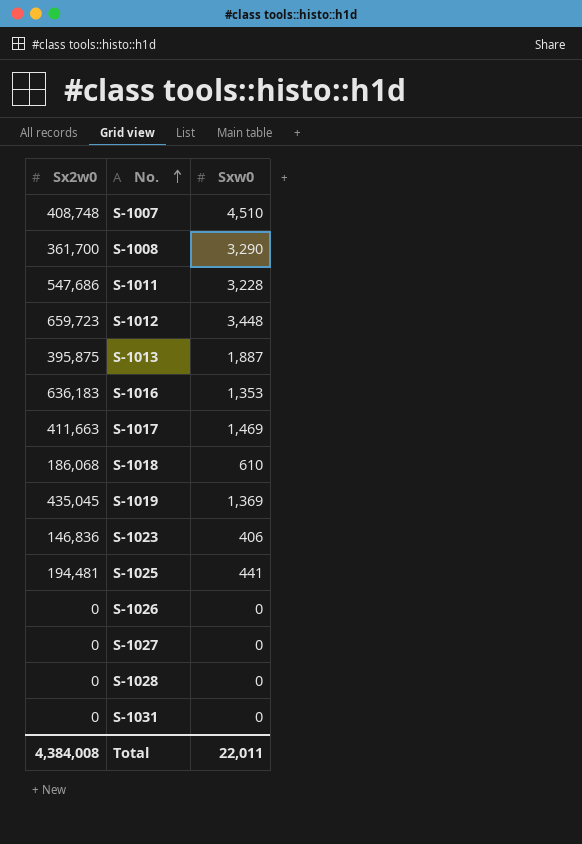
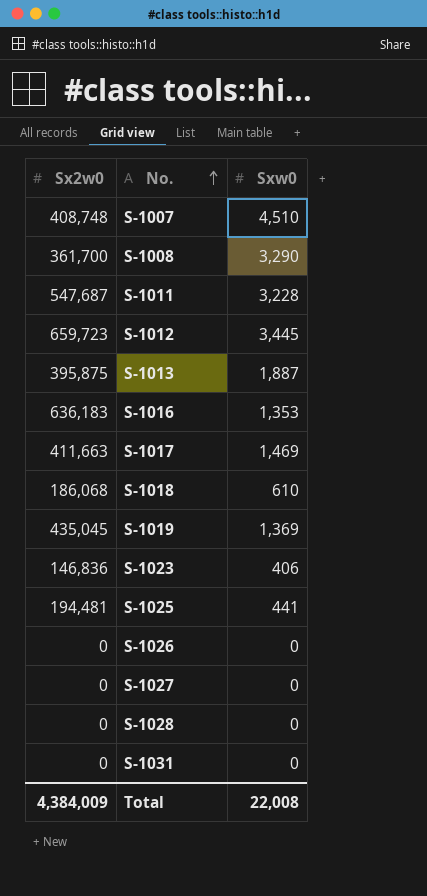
S-1011 | Sx2w0: 547,686 -> 547,687
S-1012 | Sxw0: 3,448 -> 3,445
Total | Sx2w0: 4,384,008 -> 4,384,009
Total | Sxw0: 22,011 -> 22,008

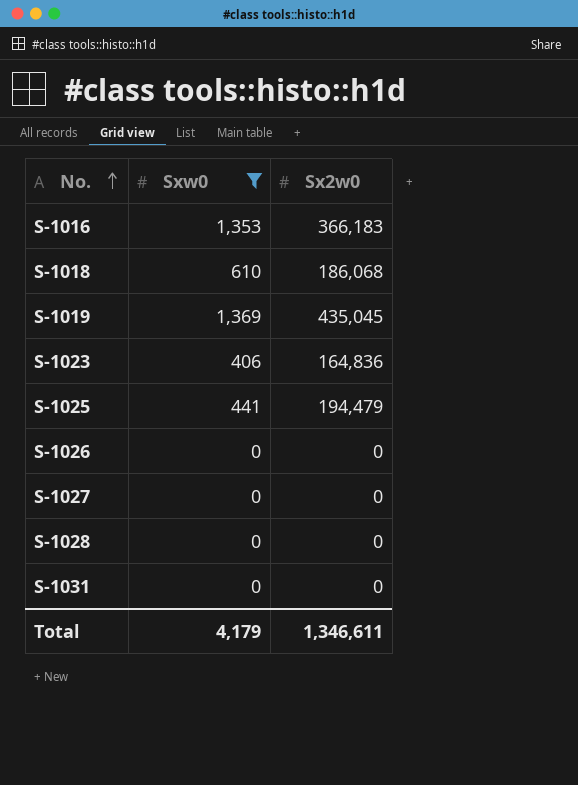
filter: none -> Sxw0 <= 1,369
column Sx2w0 | position: 1 -> 3
S-1016 | Sx2w0: 636,183 -> 366,183
S-1023 | Sx2w0: 146,836 -> 164,836
S-1025 | Sx2w0: 194,481 -> 194,479
Total | Sxw0: 22,008 -> 4,179
Total | Sx2w0: 4,384,009 -> 1,346,611

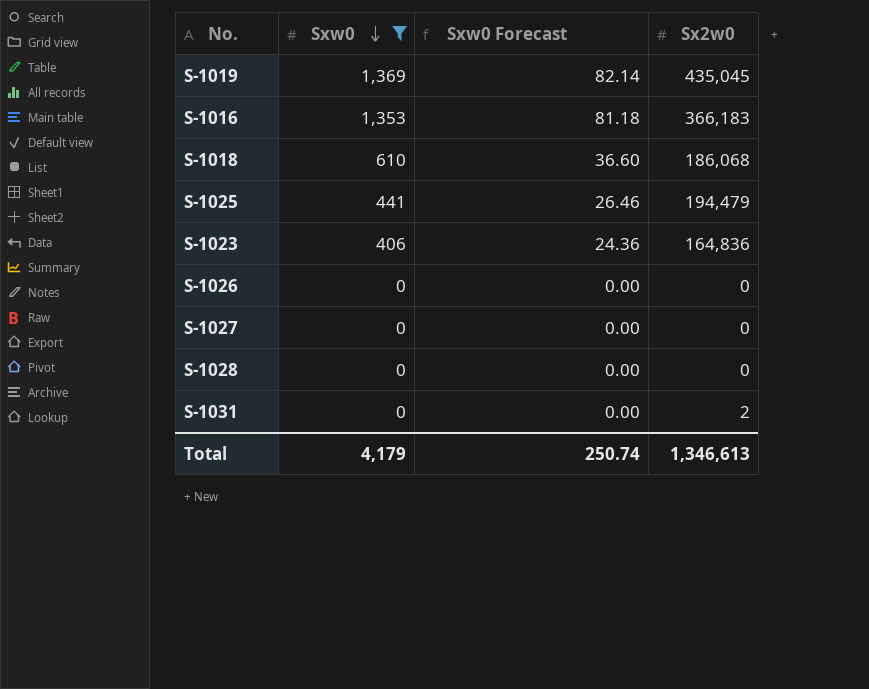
row order: No. ascending -> Sxw0 descending
column Sxw0 Forecast | formula: none -> [Sxw0] * 0.06
S-1031 | Sx2w0: 0 -> 2
Total | Sx2w0: 1,346,611 -> 1,346,613

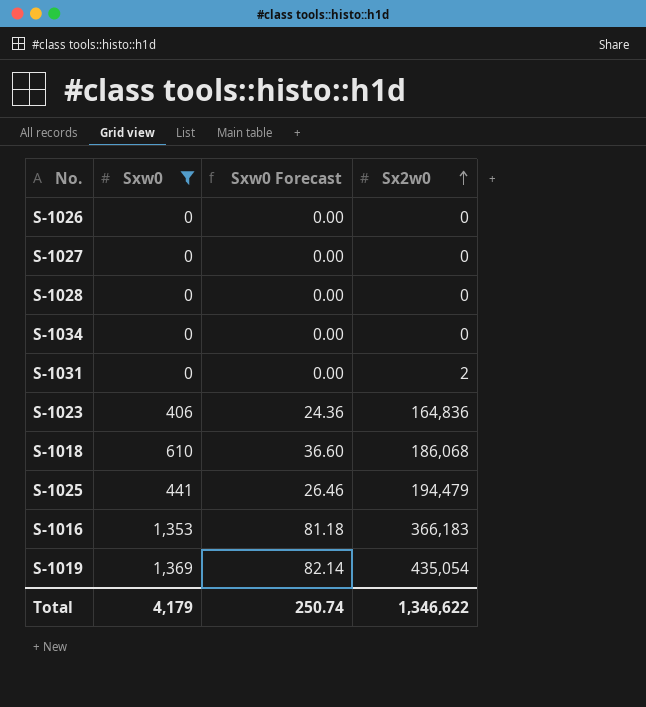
row order: Sxw0 descending -> Sx2w0 ascending
row S-1034: none -> 0 | 0.00 | 0
S-1019 | Sx2w0: 435,045 -> 435,054
Total | Sx2w0: 1,346,613 -> 1,346,622

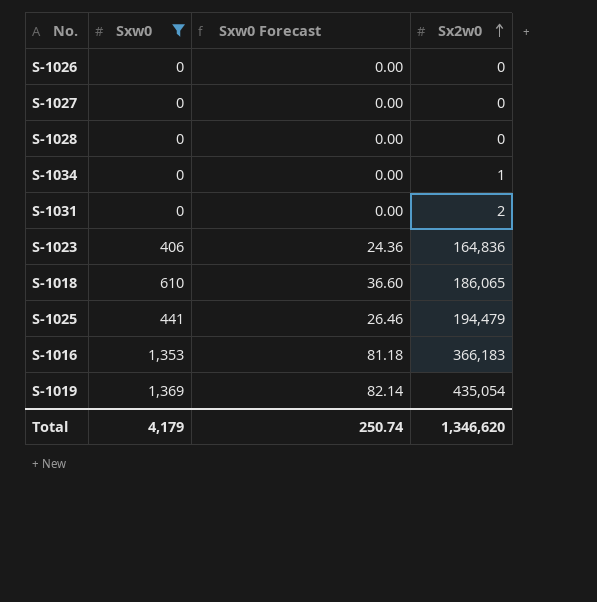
S-1034 | Sx2w0: 0 -> 1
S-1018 | Sx2w0: 186,068 -> 186,065
Total | Sx2w0: 1,346,622 -> 1,346,620

